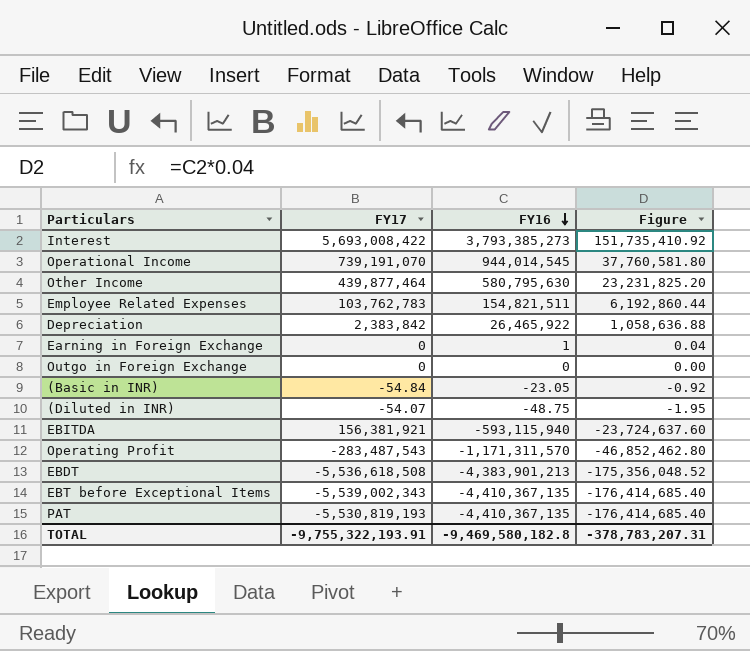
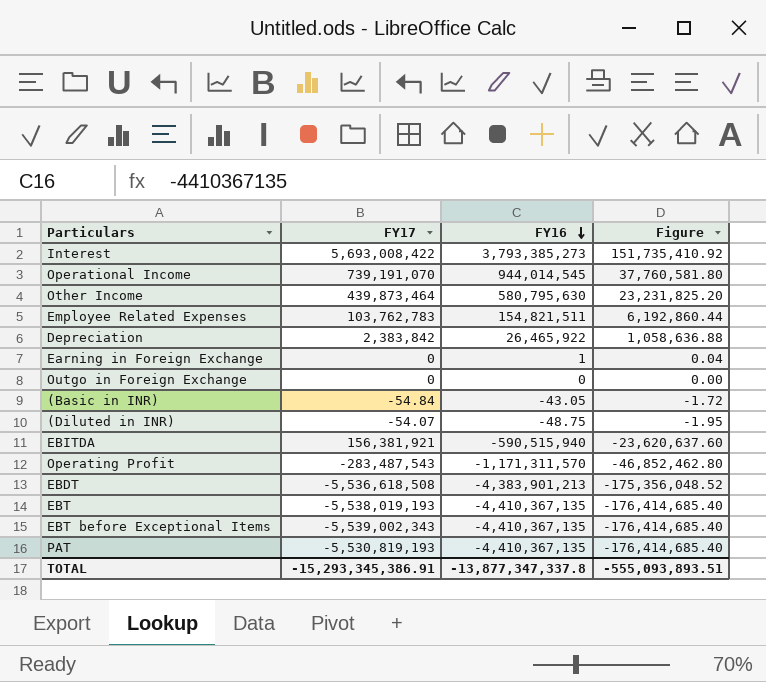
Other Income | FY17: 439,877,464 -> 439,873,464
(Basic in INR) | FY16: -23.05 -> -43.05
(Basic in INR) | Figure: -0.92 -> -1.72
EBITDA | FY16: -593,115,940 -> -590,515,940
EBITDA | Figure: -23,724,637.60 -> -23,620,637.60
row EBT: none -> -5,538,019,193 | -4,410,367,135 | -176,414,685.40
TOTAL | FY17: -9,755,322,193.91 -> -15,293,345,386.91
TOTAL | FY16: -9,469,580,182.8 -> -13,877,347,337.8
TOTAL | Figure: -378,783,207.31 -> -555,093,893.51

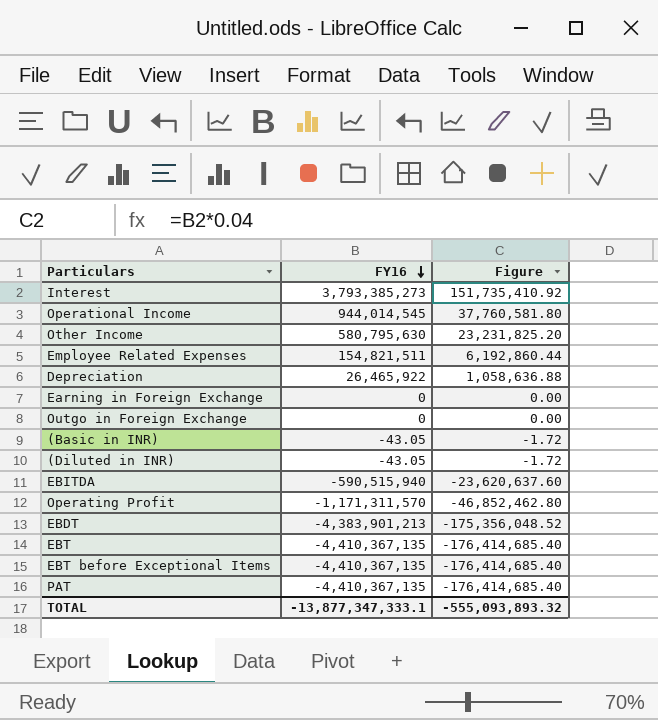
column FY17 | position: 2 -> none
Earning in Foreign Exchange | FY16: 1 -> 0
Earning in Foreign Exchange | Figure: 0.04 -> 0.00
(Diluted in INR) | FY16: -48.75 -> -43.05
(Diluted in INR) | Figure: -1.95 -> -1.72
TOTAL | FY16: -13,877,347,337.8 -> -13,877,347,333.1
TOTAL | Figure: -555,093,893.51 -> -555,093,893.32

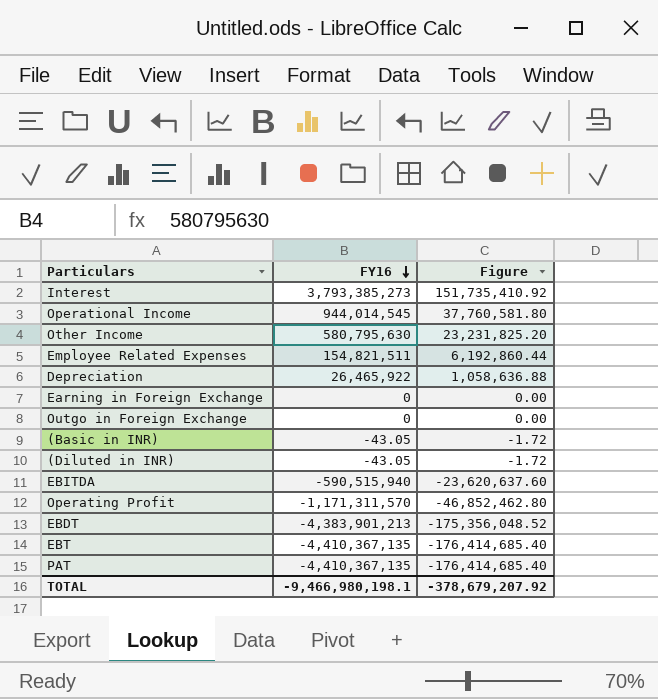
row EBT before Exceptional Items: -4,410,367,135 | -176,414,685.40 -> none
TOTAL | FY16: -13,877,347,333.1 -> -9,466,980,198.1
TOTAL | Figure: -555,093,893.32 -> -378,679,207.92

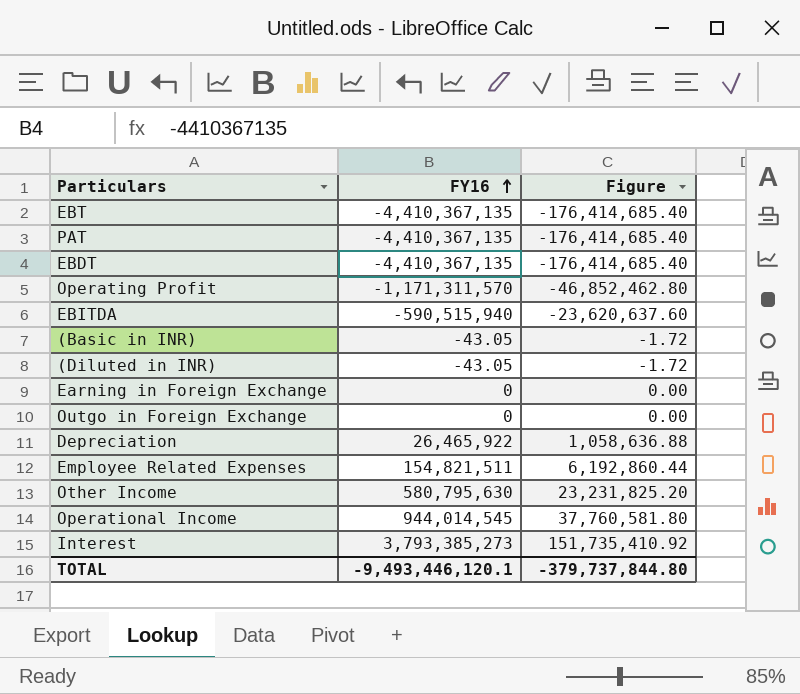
row order: FY16 descending -> FY16 ascending
EBDT | FY16: -4,383,901,213 -> -4,410,367,135
EBDT | Figure: -175,356,048.52 -> -176,414,685.40
TOTAL | FY16: -9,466,980,198.1 -> -9,493,446,120.1
TOTAL | Figure: -378,679,207.92 -> -379,737,844.80

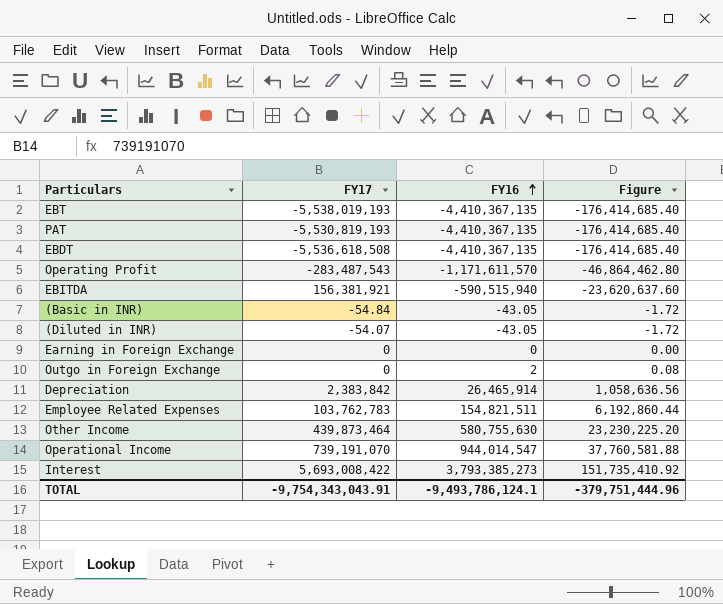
column FY17 | position: none -> 2
Operating Profit | FY16: -1,171,311,570 -> -1,171,611,570
Operating Profit | Figure: -46,852,462.80 -> -46,864,462.80
Outgo in Foreign Exchange | FY16: 0 -> 2
Outgo in Foreign Exchange | Figure: 0.00 -> 0.08
Depreciation | FY16: 26,465,922 -> 26,465,914
Depreciation | Figure: 1,058,636.88 -> 1,058,636.56
Other Income | FY16: 580,795,630 -> 580,755,630
Other Income | Figure: 23,231,825.20 -> 23,230,225.20
Operational Income | FY16: 944,014,545 -> 944,014,547
Operational Income | Figure: 37,760,581.80 -> 37,760,581.88
TOTAL | FY16: -9,493,446,120.1 -> -9,493,786,124.1
TOTAL | Figure: -379,737,844.80 -> -379,751,444.96

